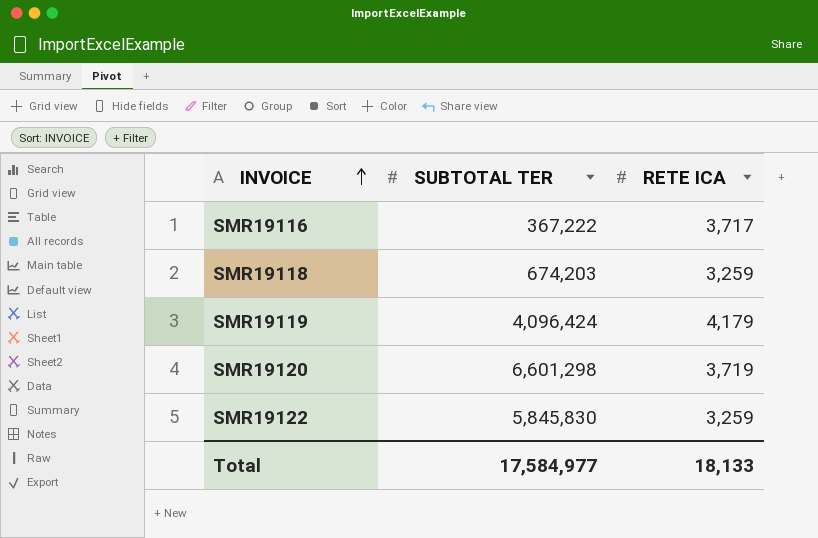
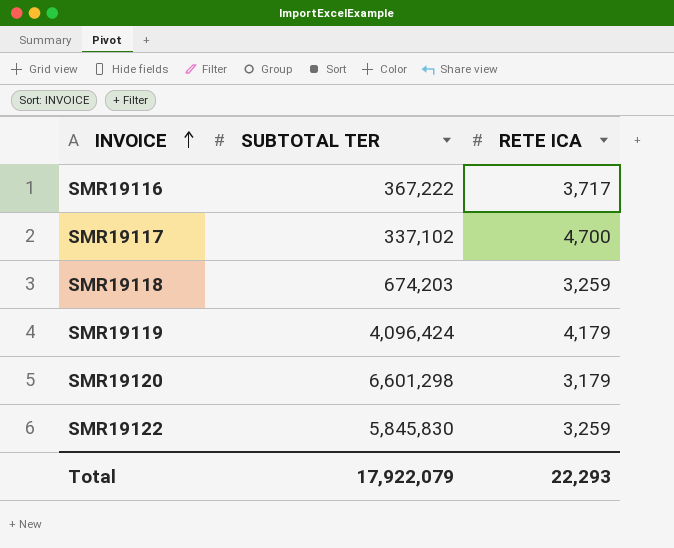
row SMR19117: none -> 337,102 | 4,700
SMR19120 | RETE ICA: 3,719 -> 3,179
Total | SUBTOTAL TER: 17,584,977 -> 17,922,079
Total | RETE ICA: 18,133 -> 22,293

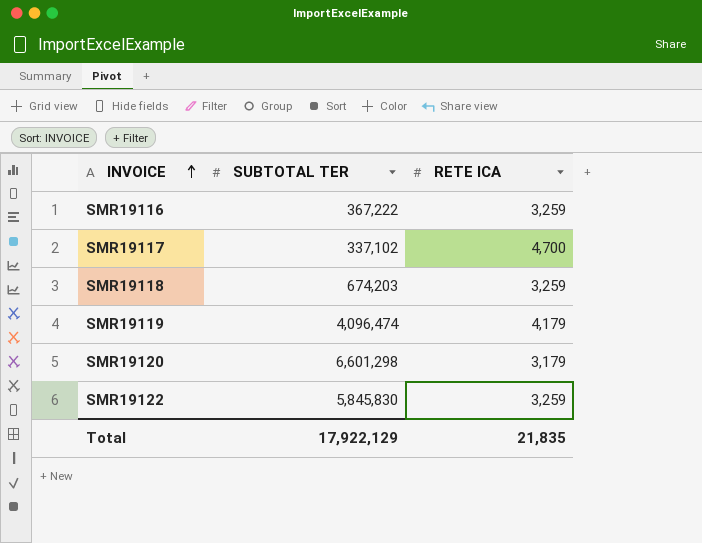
SMR19116 | RETE ICA: 3,717 -> 3,259
SMR19119 | SUBTOTAL TER: 4,096,424 -> 4,096,474
Total | SUBTOTAL TER: 17,922,079 -> 17,922,129
Total | RETE ICA: 22,293 -> 21,835

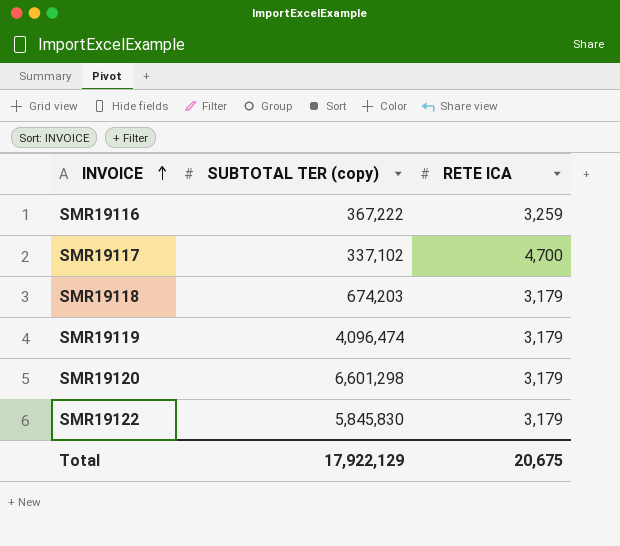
column name: SUBTOTAL TER -> SUBTOTAL TER (copy)
SMR19118 | RETE ICA: 3,259 -> 3,179
SMR19119 | RETE ICA: 4,179 -> 3,179
SMR19122 | RETE ICA: 3,259 -> 3,179
Total | RETE ICA: 21,835 -> 20,675

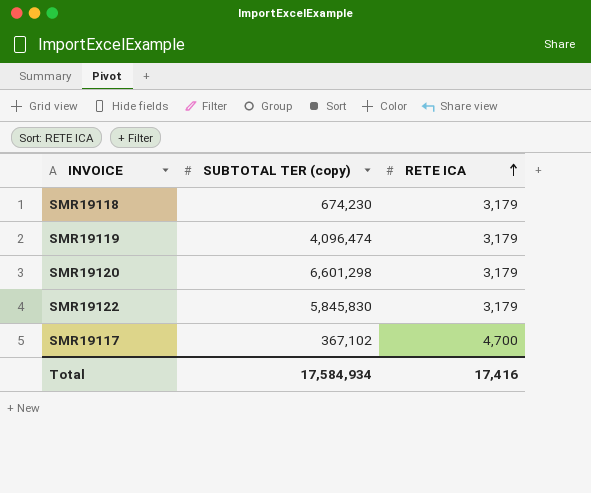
row order: INVOICE ascending -> RETE ICA ascending
row SMR19116: 367,222 | 3,259 -> none
SMR19118 | SUBTOTAL TER (copy): 674,203 -> 674,230
SMR19117 | SUBTOTAL TER (copy): 337,102 -> 367,102
Total | SUBTOTAL TER (copy): 17,922,129 -> 17,584,934
Total | RETE ICA: 20,675 -> 17,416

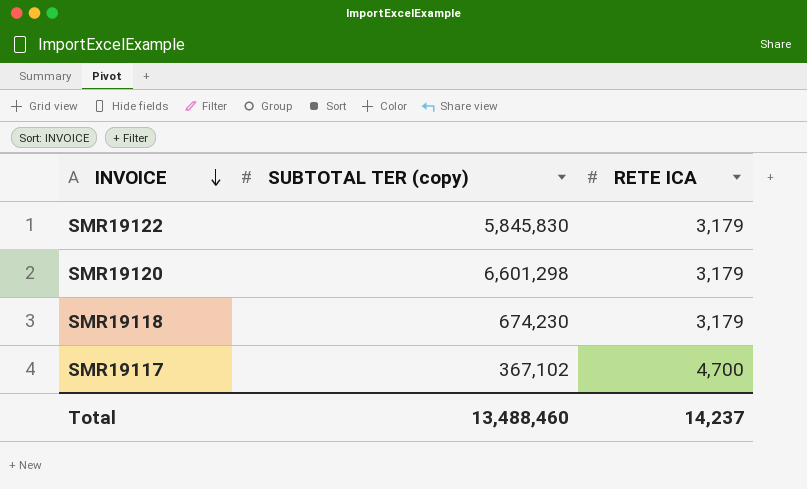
row order: RETE ICA ascending -> INVOICE descending
row SMR19119: 4,096,474 | 3,179 -> none
Total | SUBTOTAL TER (copy): 17,584,934 -> 13,488,460
Total | RETE ICA: 17,416 -> 14,237

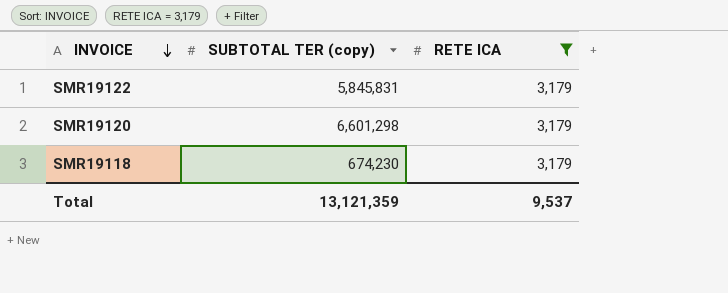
filter: none -> RETE ICA = 3,179
SMR19122 | SUBTOTAL TER (copy): 5,845,830 -> 5,845,831
Total | SUBTOTAL TER (copy): 13,488,460 -> 13,121,359
Total | RETE ICA: 14,237 -> 9,537

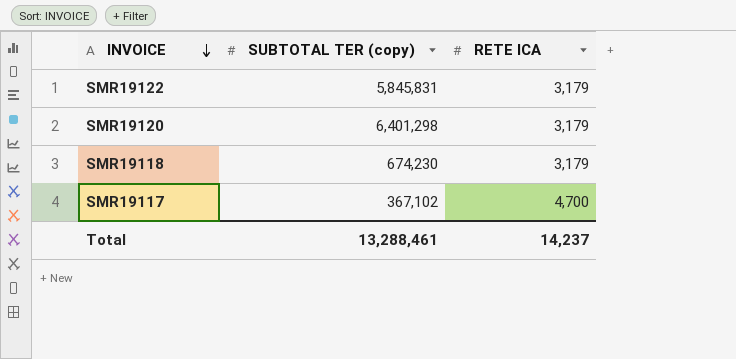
filter: RETE ICA = 3,179 -> none
SMR19120 | SUBTOTAL TER (copy): 6,601,298 -> 6,401,298
Total | SUBTOTAL TER (copy): 13,121,359 -> 13,288,461
Total | RETE ICA: 9,537 -> 14,237

